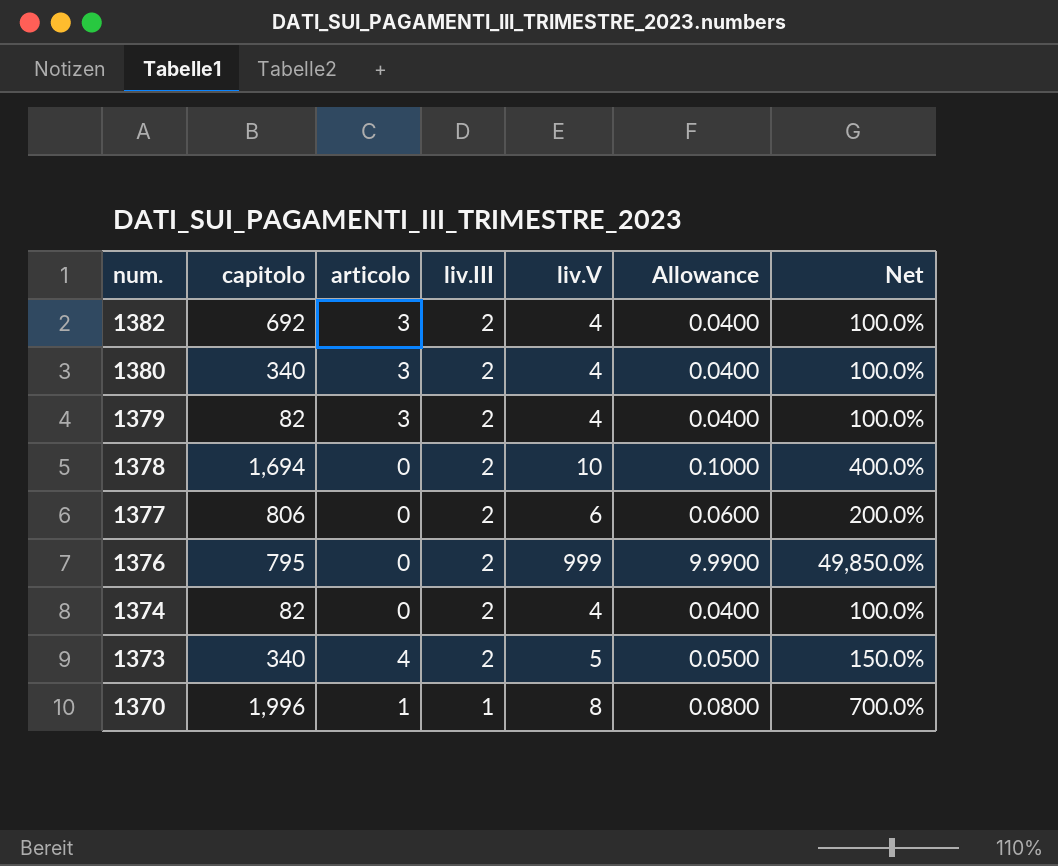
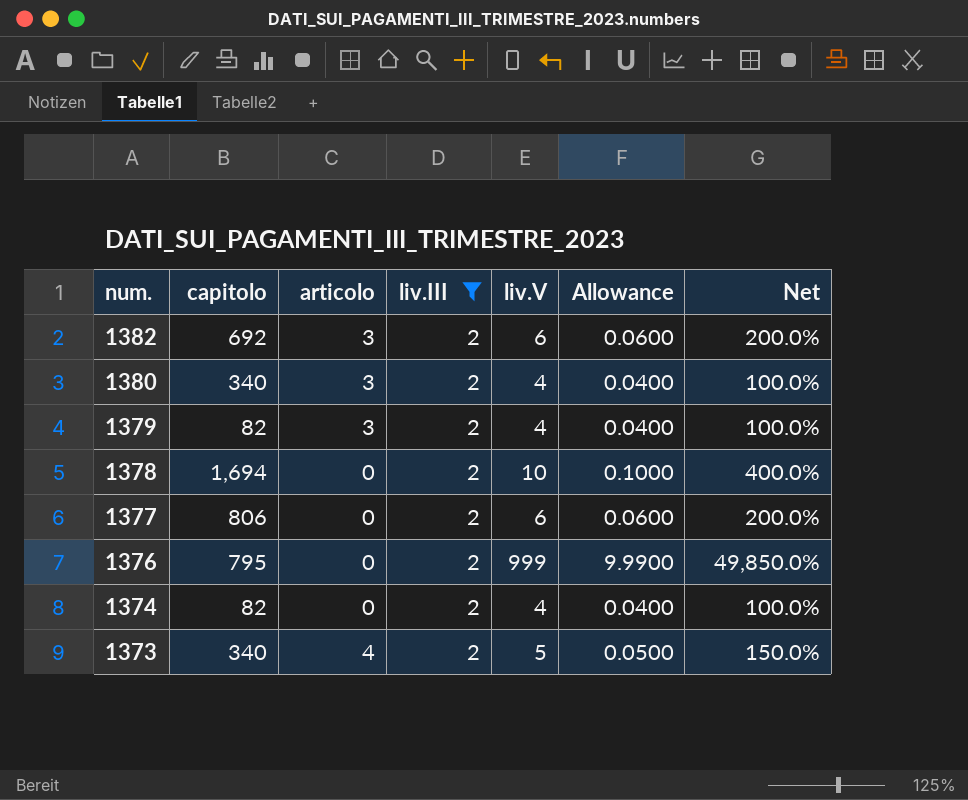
filter: none -> liv.III = 2
1382 | liv.V: 4 -> 6
1382 | Allowance: 0.0400 -> 0.0600
1382 | Net: 100.0% -> 200.0%

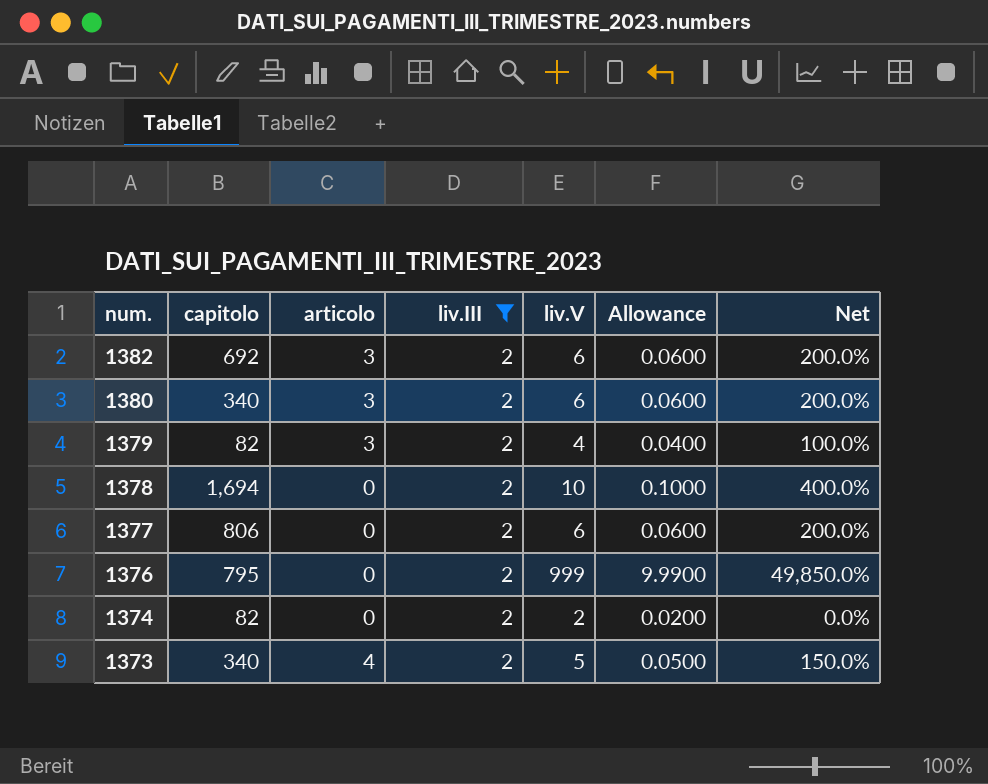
1380 | liv.V: 4 -> 6
1380 | Allowance: 0.0400 -> 0.0600
1380 | Net: 100.0% -> 200.0%
1374 | liv.V: 4 -> 2
1374 | Allowance: 0.0400 -> 0.0200
1374 | Net: 100.0% -> 0.0%

